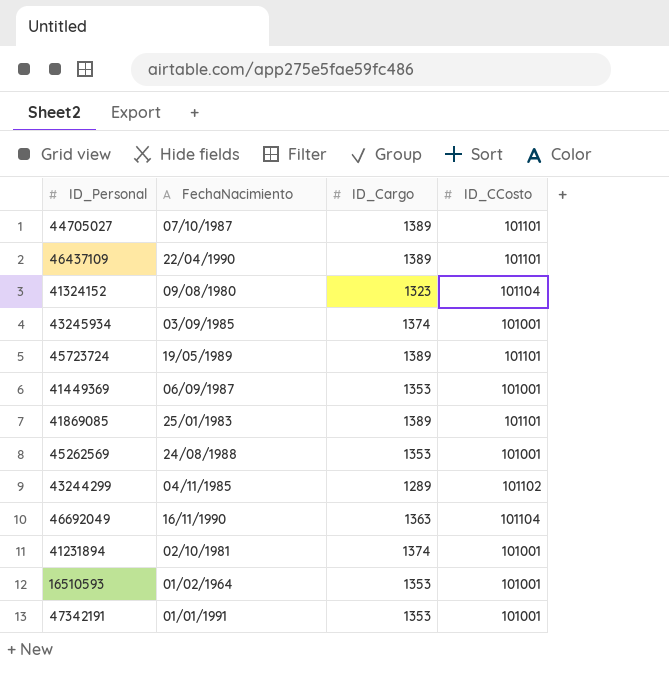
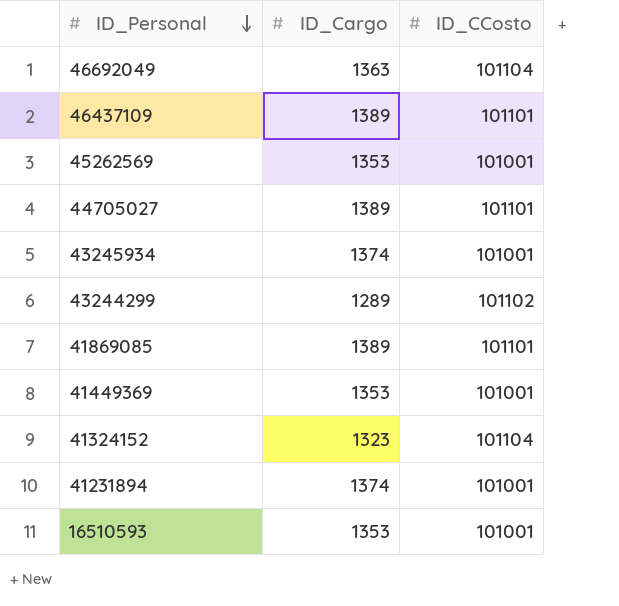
row order: none -> ID_Personal descending
column FechaNacimiento | position: 2 -> none
row 45723724: 19/05/1989 | 1389 | 101101 -> none
row 47342191: 01/01/1991 | 1353 | 101001 -> none

